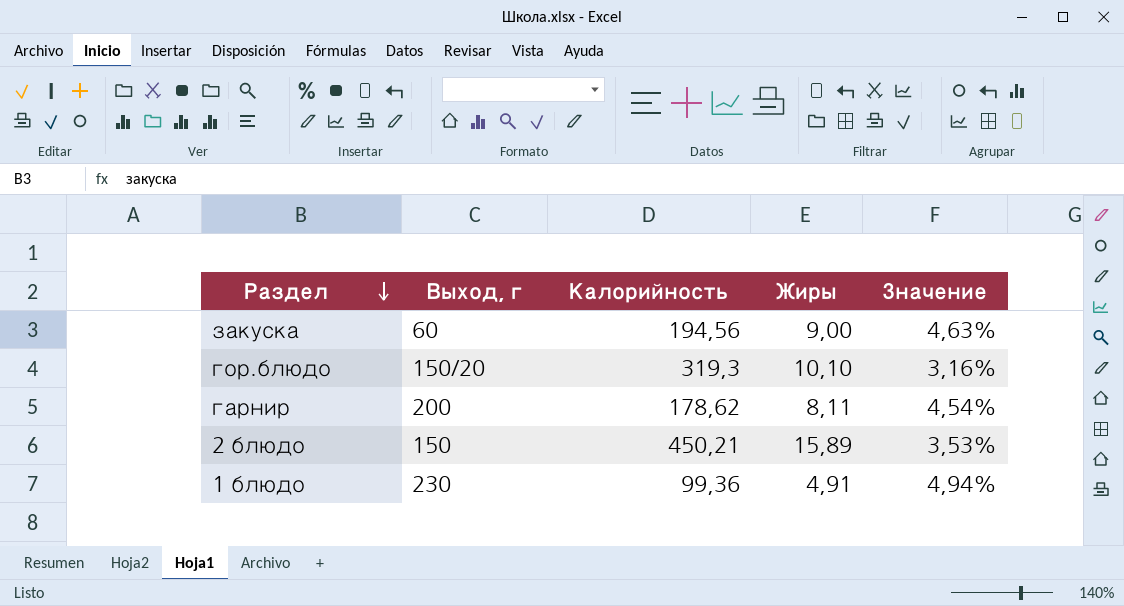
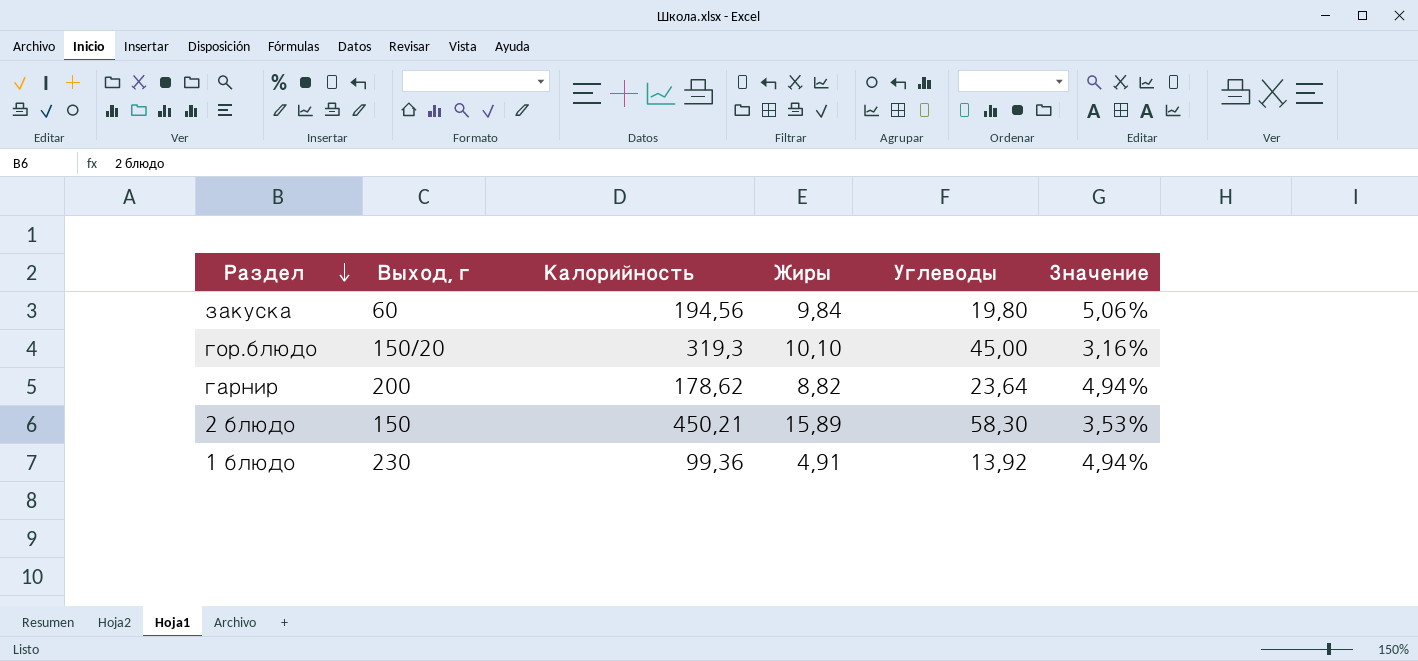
column Углеводы | position: none -> 5
закуска | Жиры: 9,00 -> 9,84
закуска | Значение: 4,63% -> 5,06%
гарнир | Жиры: 8,11 -> 8,82
гарнир | Значение: 4,54% -> 4,94%

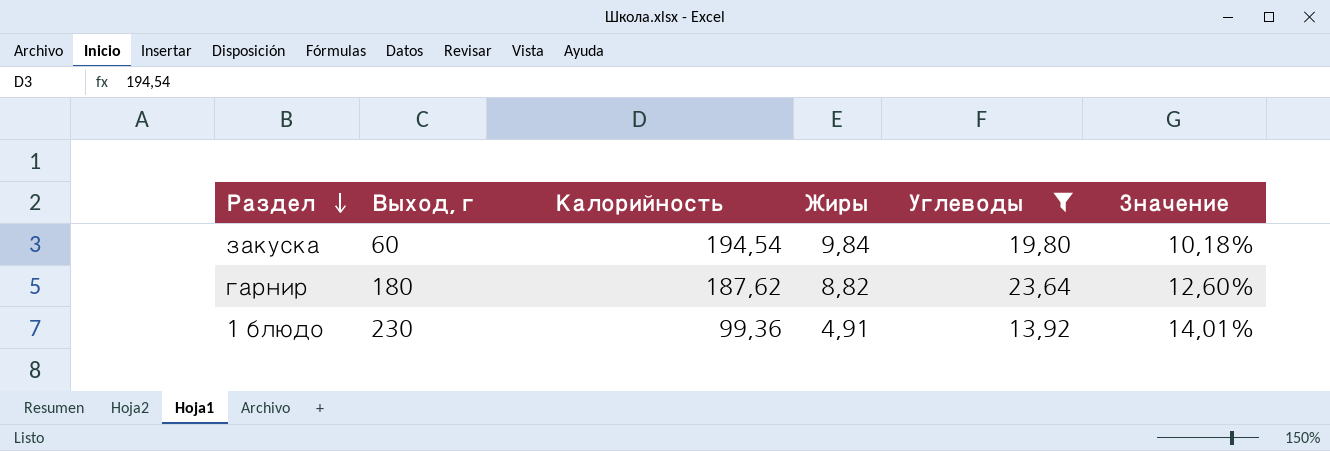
filter: none -> Углеводы <= 23,64
column Значение | formula: [Жиры] / [Калорийность] -> [Углеводы] / [Калорийность]
закуска | Калорийность: 194,56 -> 194,54
гарнир | Выход, г: 200 -> 180
гарнир | Калорийность: 178,62 -> 187,62

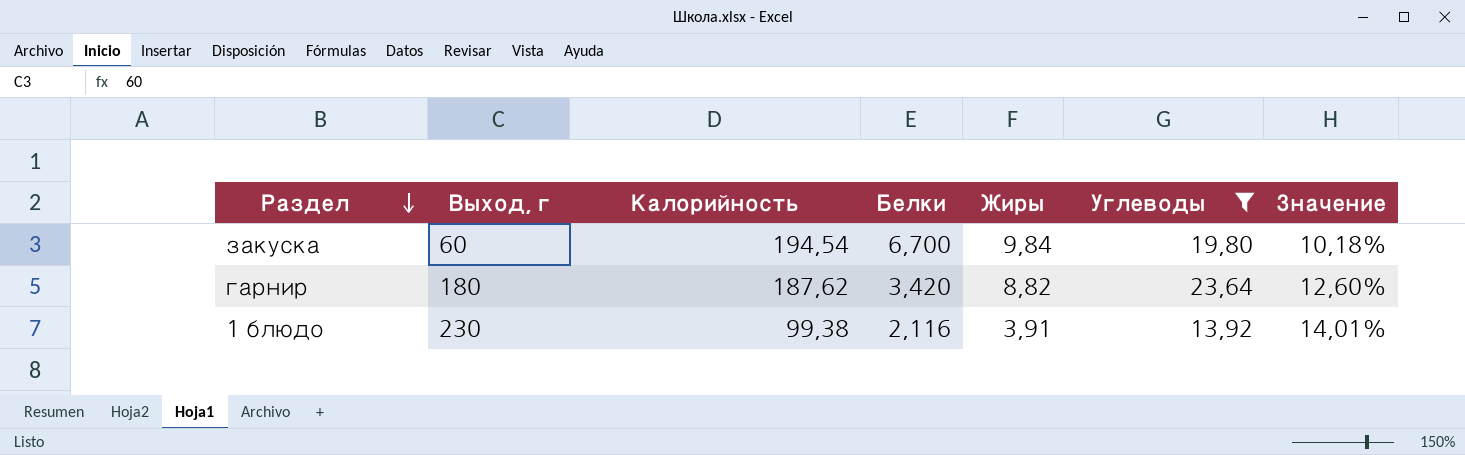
column Белки | position: none -> 4
1 блюдо | Калорийность: 99,36 -> 99,38
1 блюдо | Жиры: 4,91 -> 3,91

